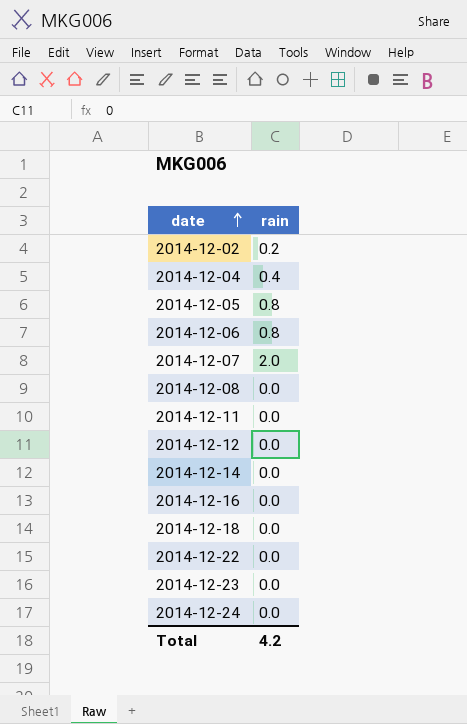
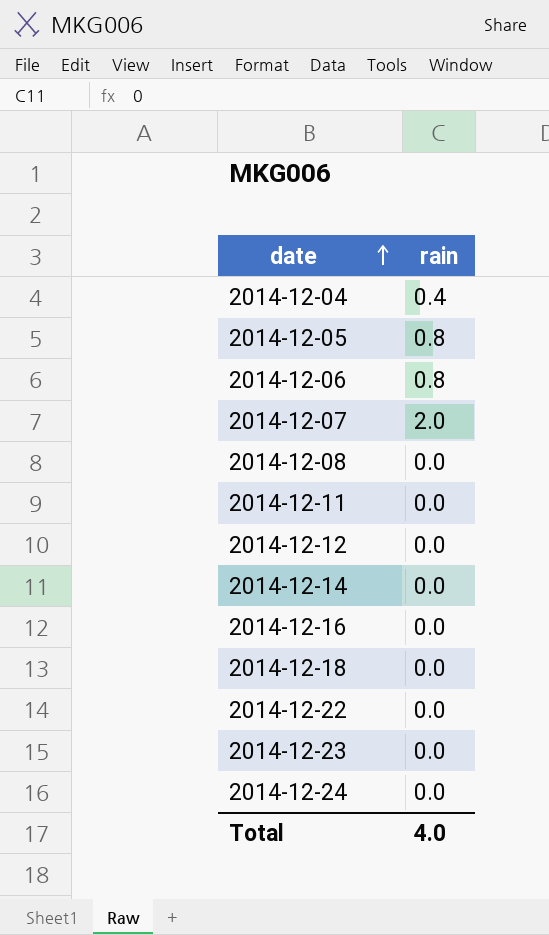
row 2014-12-02: 0.2 -> none
Total | rain: 4.2 -> 4.0

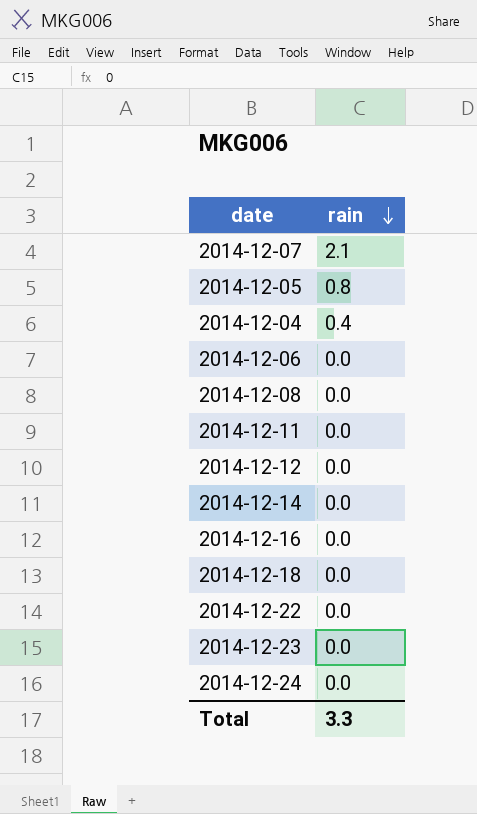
row order: date ascending -> rain descending
2014-12-07 | rain: 2.0 -> 2.1
2014-12-06 | rain: 0.8 -> 0.0
Total | rain: 4.0 -> 3.3

